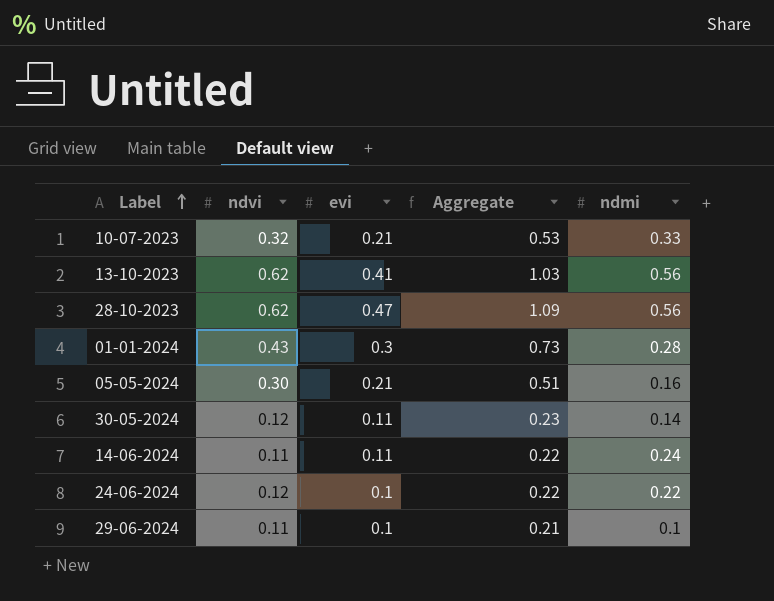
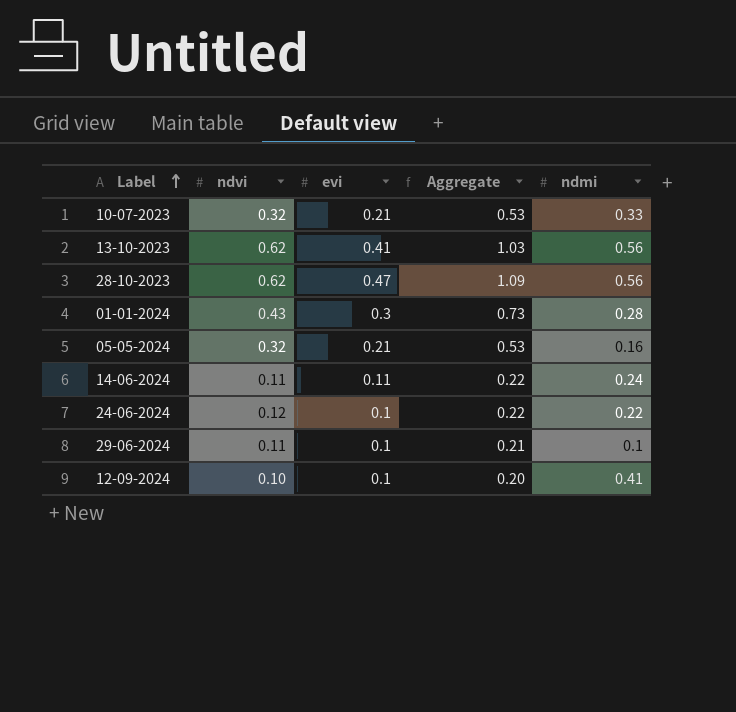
row 30-05-2024: 0.12 | 0.11 | 0.23 | 0.14 -> none
05-05-2024 | ndvi: 0.30 -> 0.32
05-05-2024 | Aggregate: 0.51 -> 0.53
row 12-09-2024: none -> 0.10 | 0.1 | 0.20 | 0.41

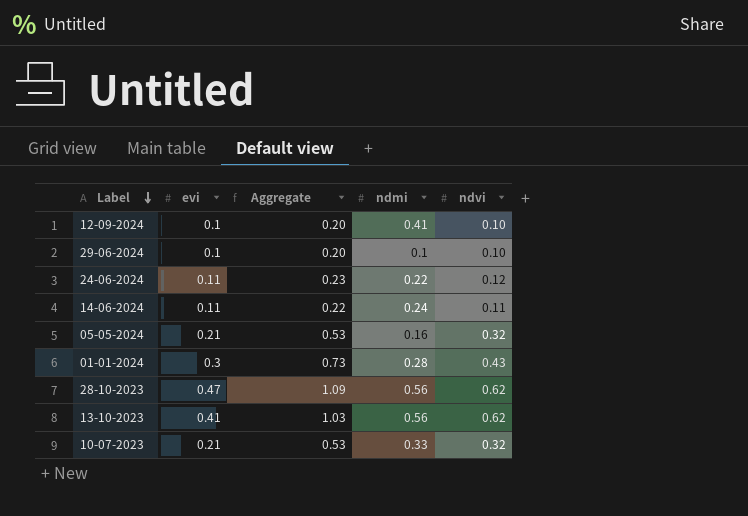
row order: Label ascending -> Label descending
column ndvi | position: 2 -> 5
29-06-2024 | Aggregate: 0.21 -> 0.20
29-06-2024 | ndvi: 0.11 -> 0.10
24-06-2024 | evi: 0.1 -> 0.11
24-06-2024 | Aggregate: 0.22 -> 0.23

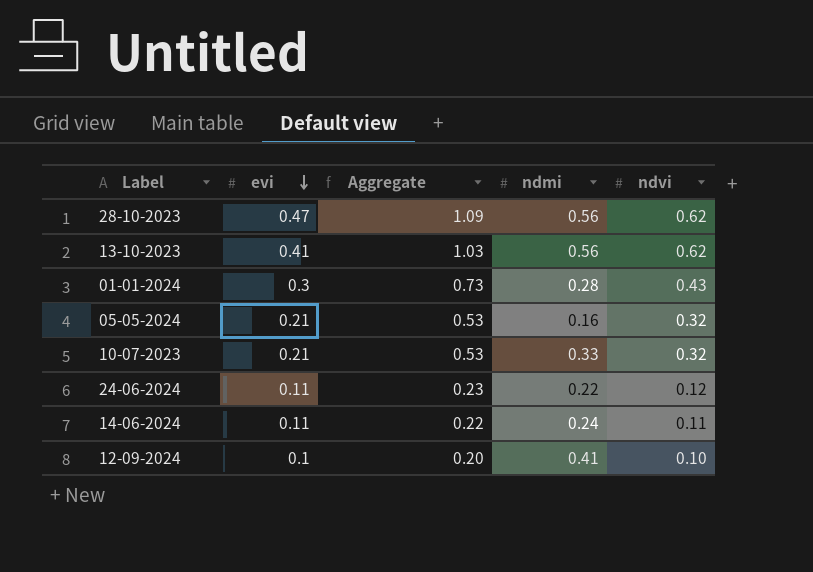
row order: Label descending -> evi descending
row 29-06-2024: 0.1 | 0.20 | 0.1 | 0.10 -> none

